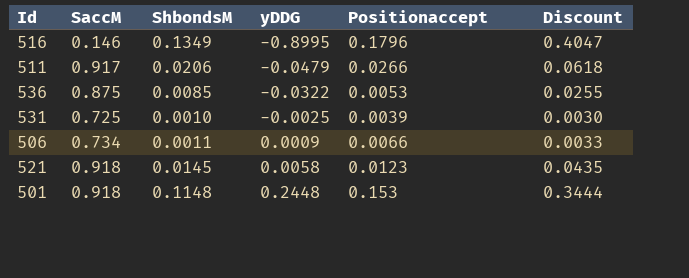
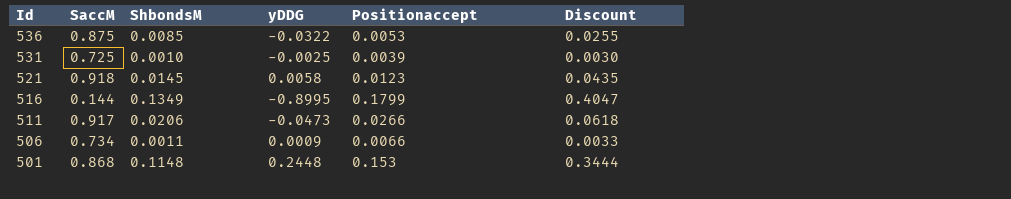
row order: yDDG ascending -> Id descending
516 | SaccM: 0.146 -> 0.144
516 | Positionaccept: 0.1796 -> 0.1799
511 | yDDG: -0.0479 -> -0.0473
501 | SaccM: 0.918 -> 0.868

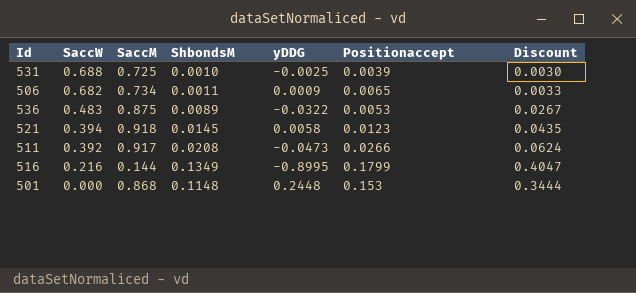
row order: Id descending -> SaccW descending
column SaccW | position: none -> 2
506 | Positionaccept: 0.0066 -> 0.0065
536 | ShbondsM: 0.0085 -> 0.0089
536 | Discount: 0.0255 -> 0.0267
511 | ShbondsM: 0.0206 -> 0.0208
511 | Discount: 0.0618 -> 0.0624

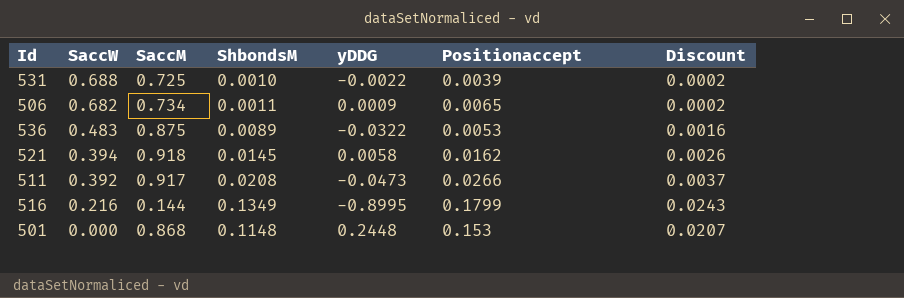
column Discount | formula: [ShbondsM] * 3 -> [ShbondsM] * 0.18
531 | yDDG: -0.0025 -> -0.0022
521 | Positionaccept: 0.0123 -> 0.0162

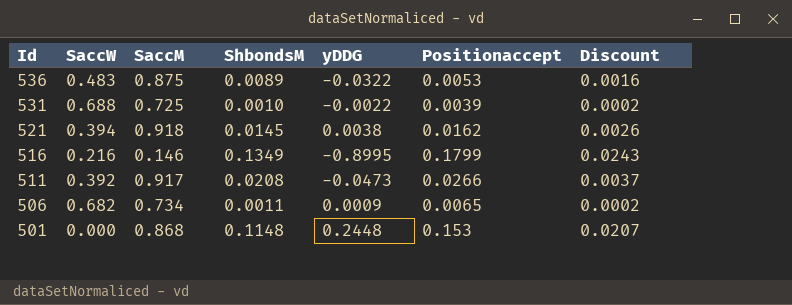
row order: SaccW descending -> Id descending
521 | yDDG: 0.0058 -> 0.0038
516 | SaccM: 0.144 -> 0.146

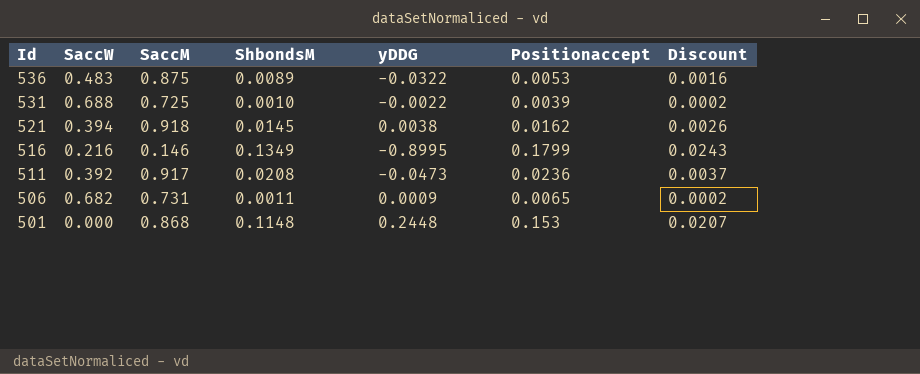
511 | Positionaccept: 0.0266 -> 0.0236
506 | SaccM: 0.734 -> 0.731

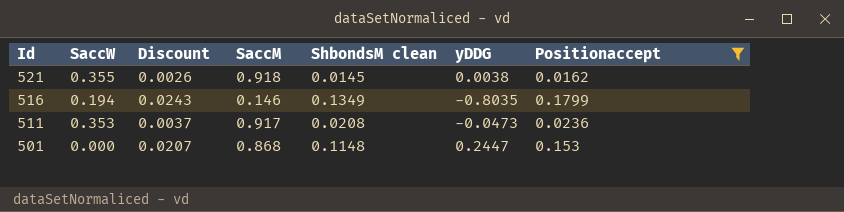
filter: none -> Positionaccept >= 0.0162
column Discount | position: 7 -> 3
column name: ShbondsM -> ShbondsM clean
521 | SaccW: 0.394 -> 0.355
516 | SaccW: 0.216 -> 0.194
516 | yDDG: -0.8995 -> -0.8035
511 | SaccW: 0.392 -> 0.353
501 | yDDG: 0.2448 -> 0.2447

